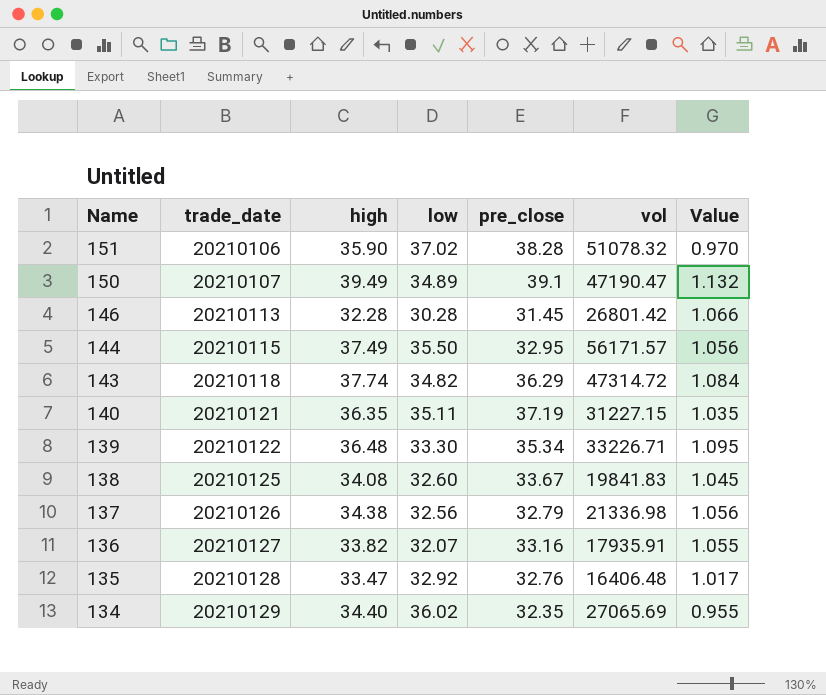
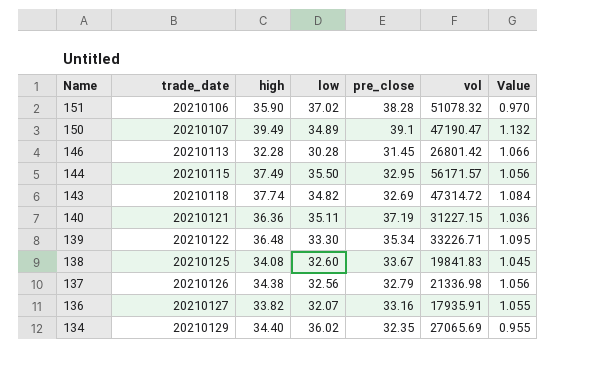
row 135: 20210128 | 33.47 | 32.92 | 32.76 | 16406.48 | 1.017 -> none
143 | pre_close: 36.29 -> 32.69
140 | high: 36.35 -> 36.36
140 | Value: 1.035 -> 1.036

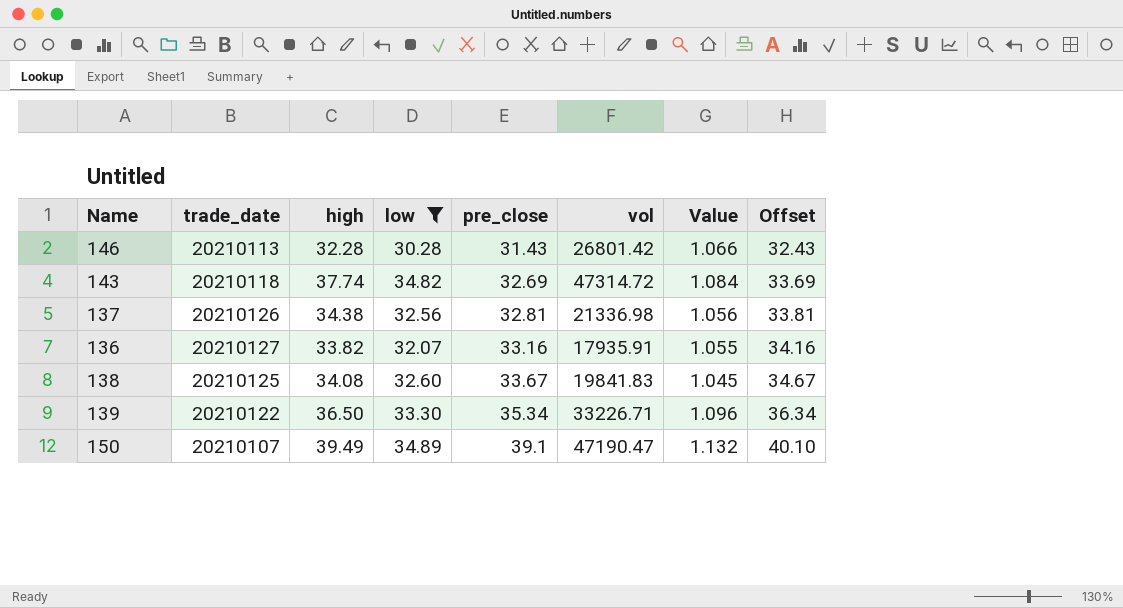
filter: none -> low <= 34.89
row order: Name descending -> pre_close ascending
column Offset | formula: none -> [pre_close] + 1
146 | pre_close: 31.45 -> 31.43
137 | pre_close: 32.79 -> 32.81
139 | high: 36.48 -> 36.50
139 | Value: 1.095 -> 1.096

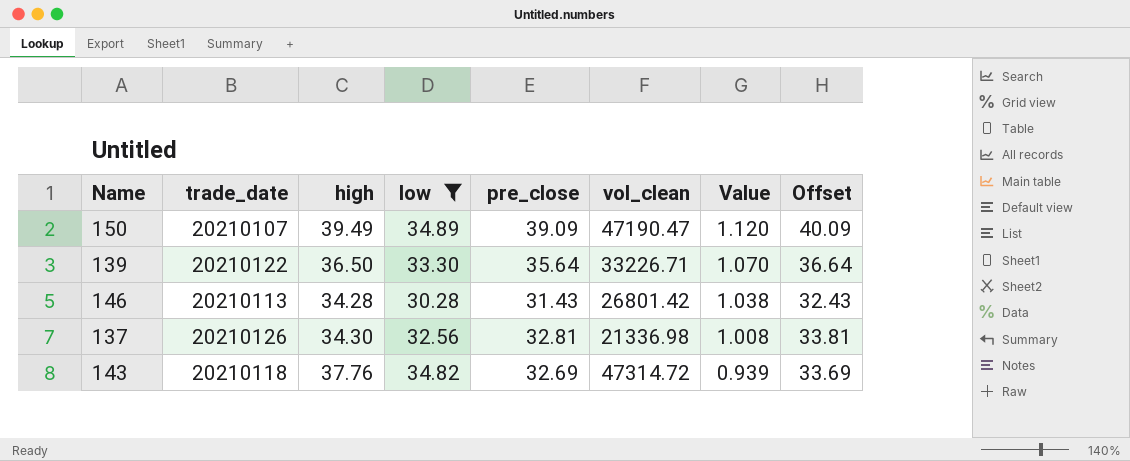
row order: pre_close ascending -> Value descending
column name: vol -> vol_clean
column Value | formula: [high] / [low] -> [pre_close] / [low]
row 136: 20210127 | 33.82 | 32.07 | 33.16 | 17935.91 | 1.055 | 34.16 -> none
row 138: 20210125 | 34.08 | 32.60 | 33.67 | 19841.83 | 1.045 | 34.67 -> none
150 | pre_close: 39.1 -> 39.09
150 | Offset: 40.10 -> 40.09
139 | pre_close: 35.34 -> 35.64
139 | Offset: 36.34 -> 36.64
146 | high: 32.28 -> 34.28
137 | high: 34.38 -> 34.30
143 | high: 37.74 -> 37.76

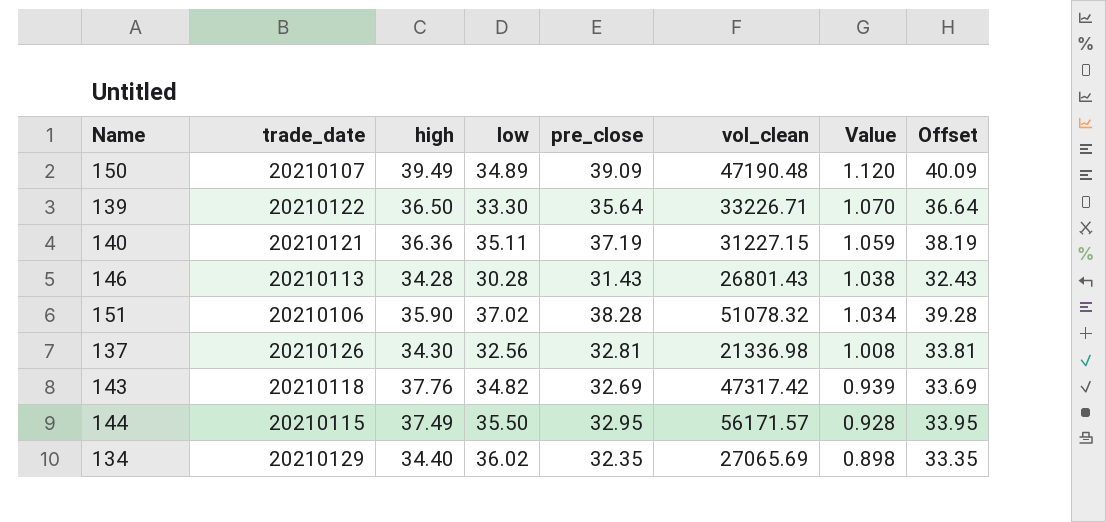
filter: low <= 34.89 -> none
150 | vol_clean: 47190.47 -> 47190.48
146 | vol_clean: 26801.42 -> 26801.43
143 | vol_clean: 47314.72 -> 47317.42

